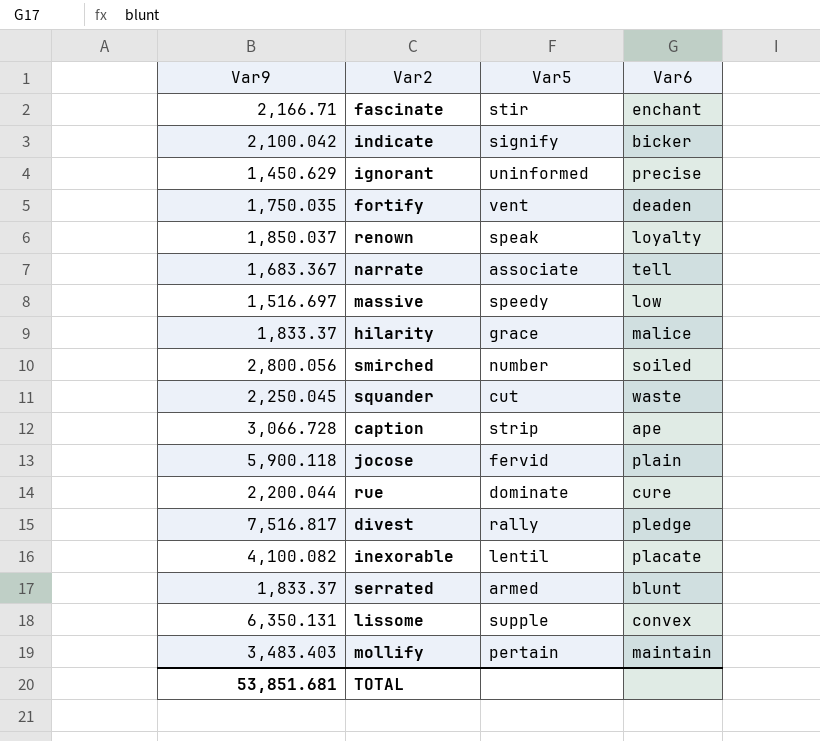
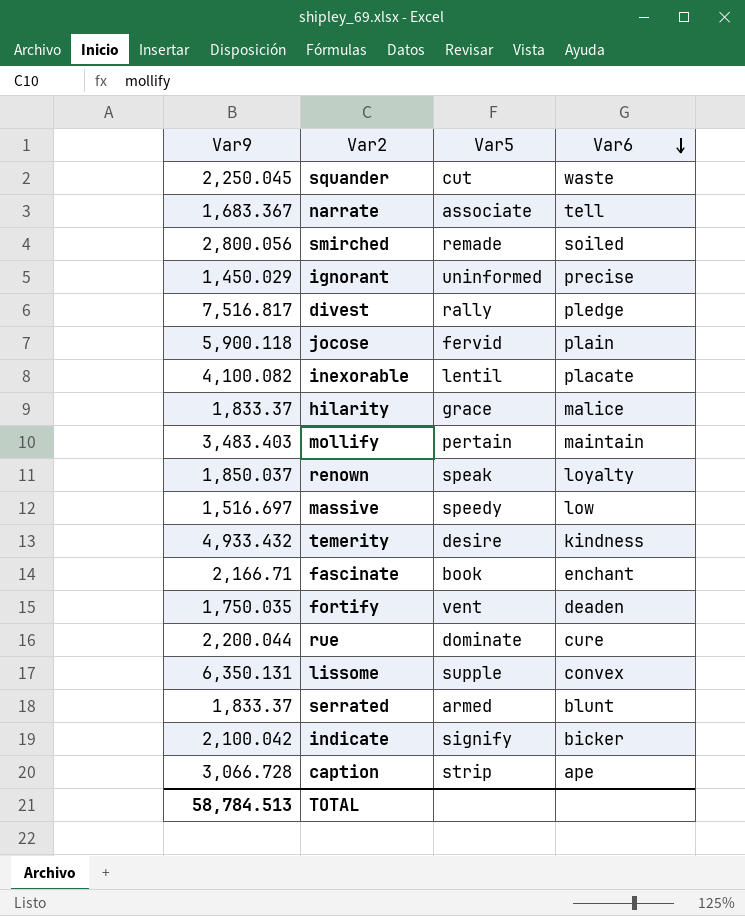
row order: none -> Var6 descending
smirched | Var5: number -> remade
ignorant | Var9: 1,450.629 -> 1,450.029
row temerity: none -> 4,933.432 | desire | kindness
fascinate | Var5: stir -> book
TOTAL | Var9: 53,851.681 -> 58,784.513

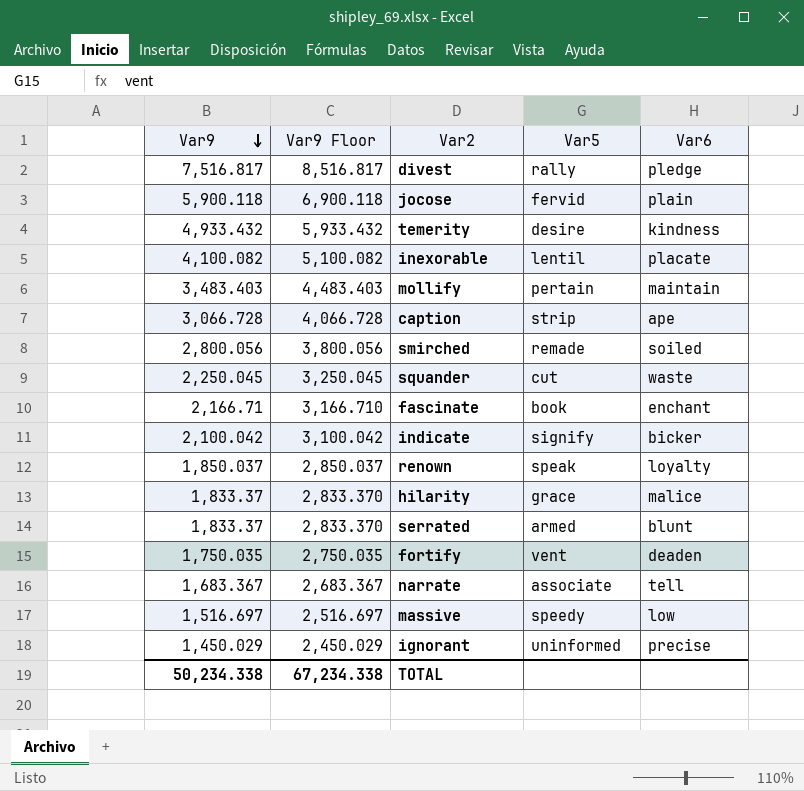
row order: Var6 descending -> Var9 descending
column Var9 Floor | formula: none -> [Var9] + 1000
row rue: 2,200.044 | dominate | cure -> none
row lissome: 6,350.131 | supple | convex -> none
TOTAL | Var9: 58,784.513 -> 50,234.338

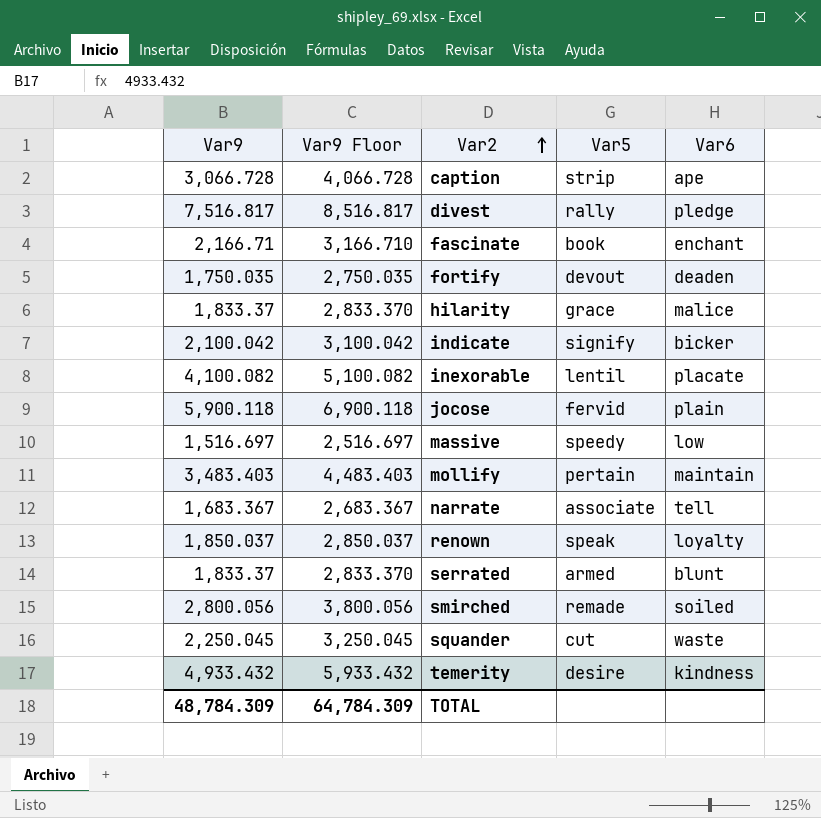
row order: Var9 descending -> Var2 ascending
row ignorant: 1,450.029 | 2,450.029 | uninformed | precise -> none
fortify | Var5: vent -> devout
TOTAL | Var9: 50,234.338 -> 48,784.309
TOTAL | Var9 Floor: 67,234.338 -> 64,784.309

